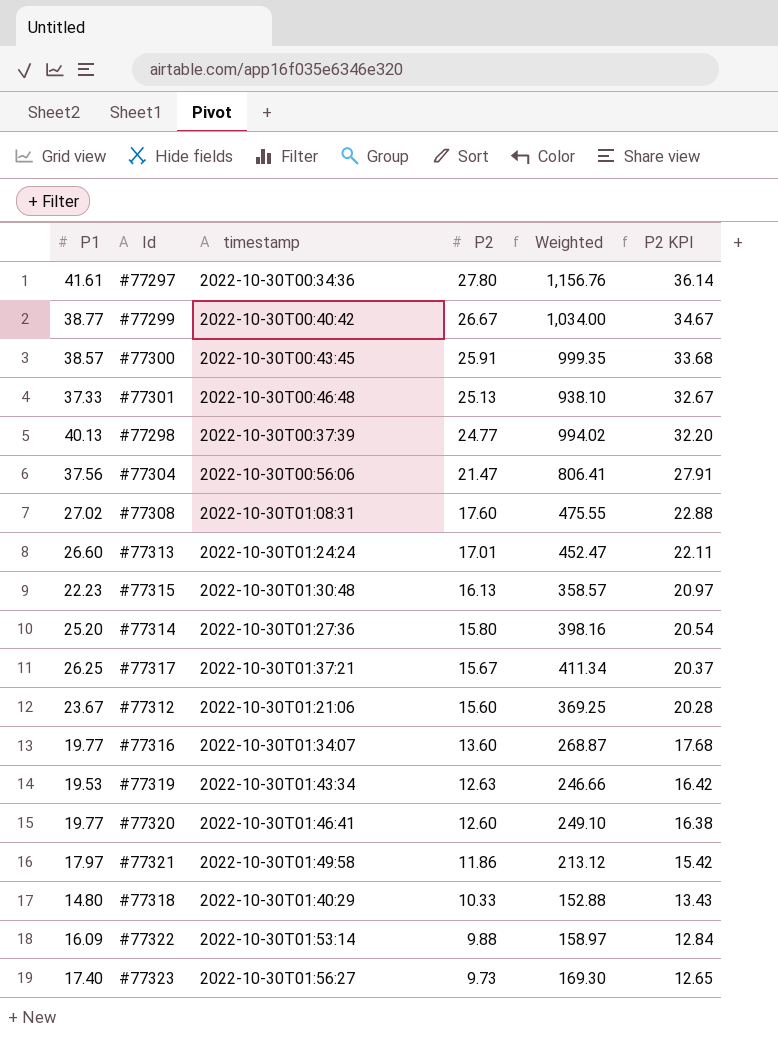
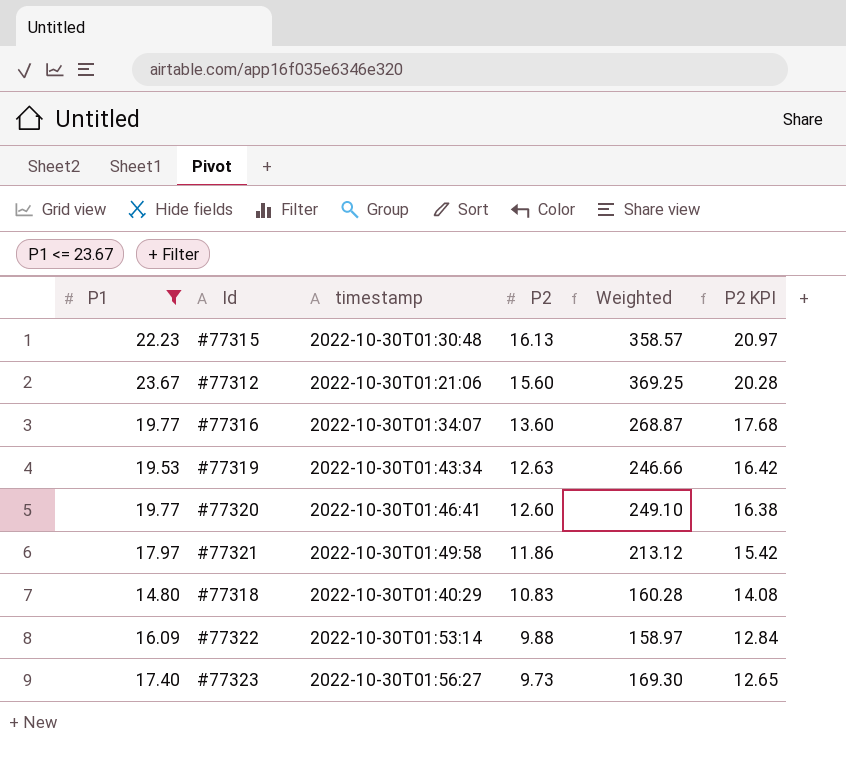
filter: none -> P1 <= 23.67
#77318 | P2: 10.33 -> 10.83
#77318 | Weighted: 152.88 -> 160.28
#77318 | P2 KPI: 13.43 -> 14.08

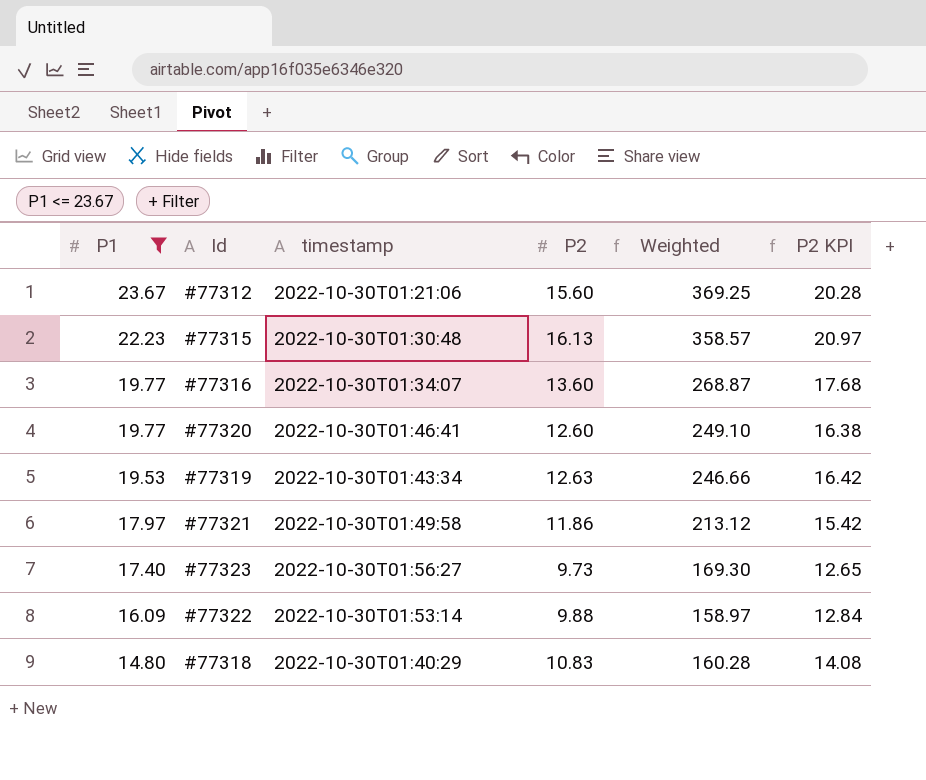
row order: P2 descending -> P1 descending

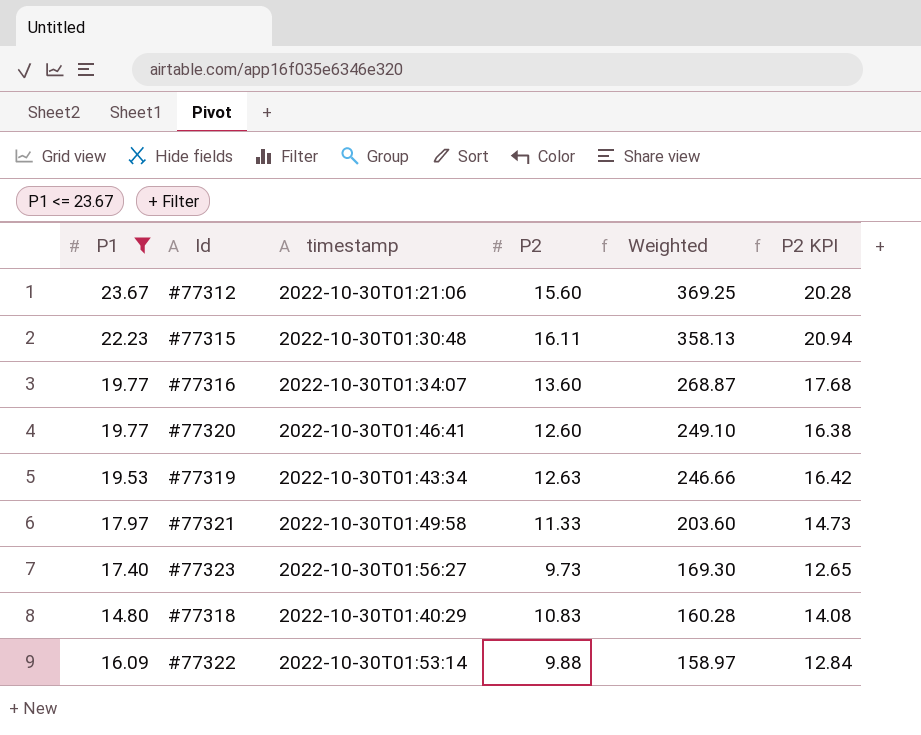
row order: P1 descending -> Weighted descending
#77315 | P2: 16.13 -> 16.11
#77315 | Weighted: 358.57 -> 358.13
#77315 | P2 KPI: 20.97 -> 20.94
#77321 | P2: 11.86 -> 11.33
#77321 | Weighted: 213.12 -> 203.60
#77321 | P2 KPI: 15.42 -> 14.73

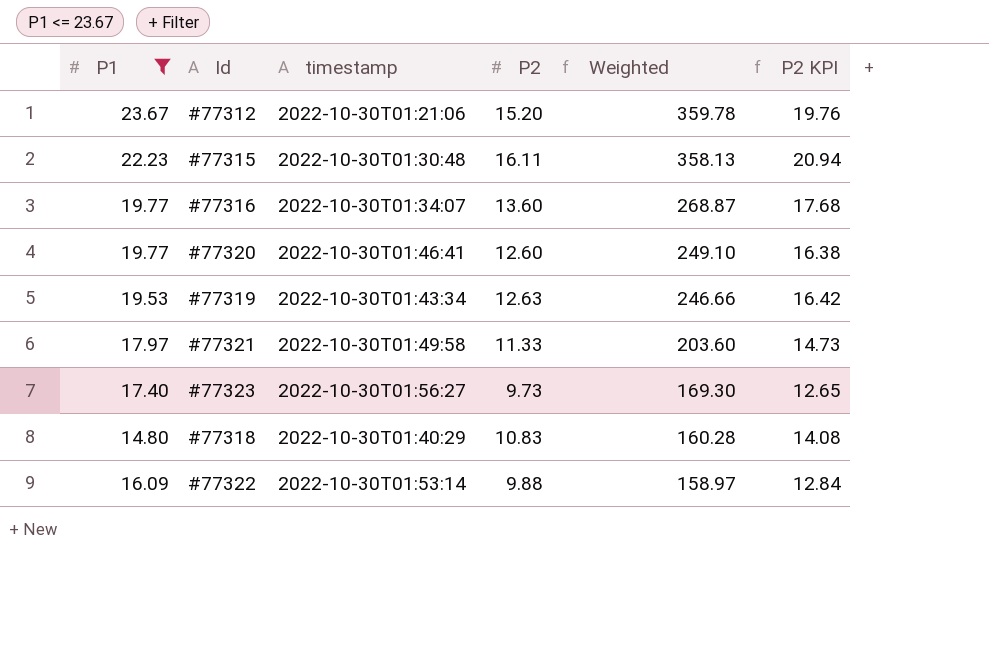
#77312 | P2: 15.60 -> 15.20
#77312 | Weighted: 369.25 -> 359.78
#77312 | P2 KPI: 20.28 -> 19.76

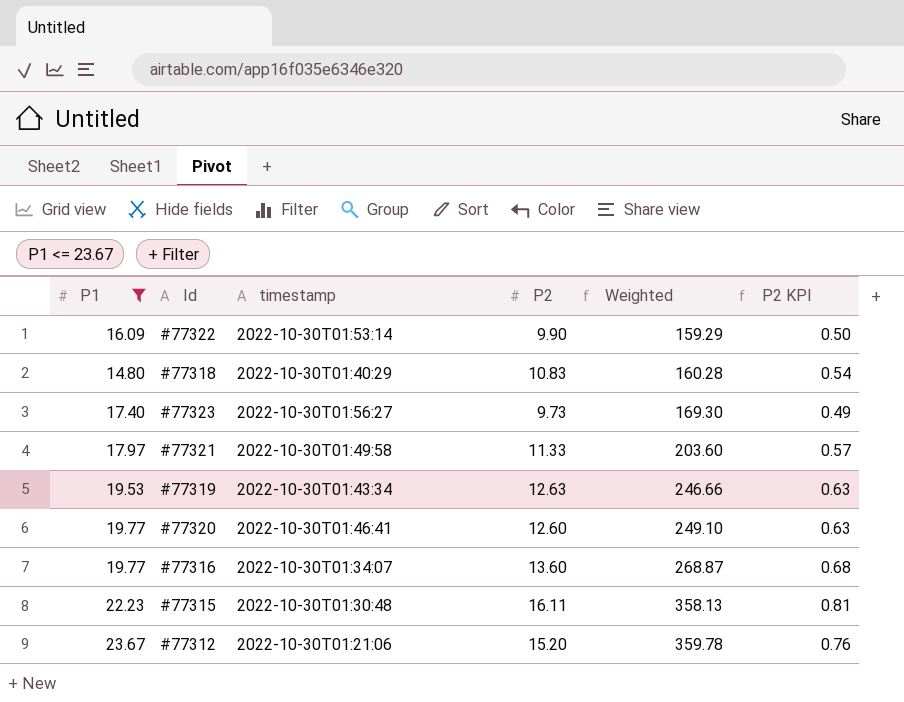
row order: Weighted descending -> Weighted ascending
column P2 KPI | formula: [P2] * 1.3 -> [P2] * 0.05
#77322 | P2: 9.88 -> 9.90
#77322 | Weighted: 158.97 -> 159.29

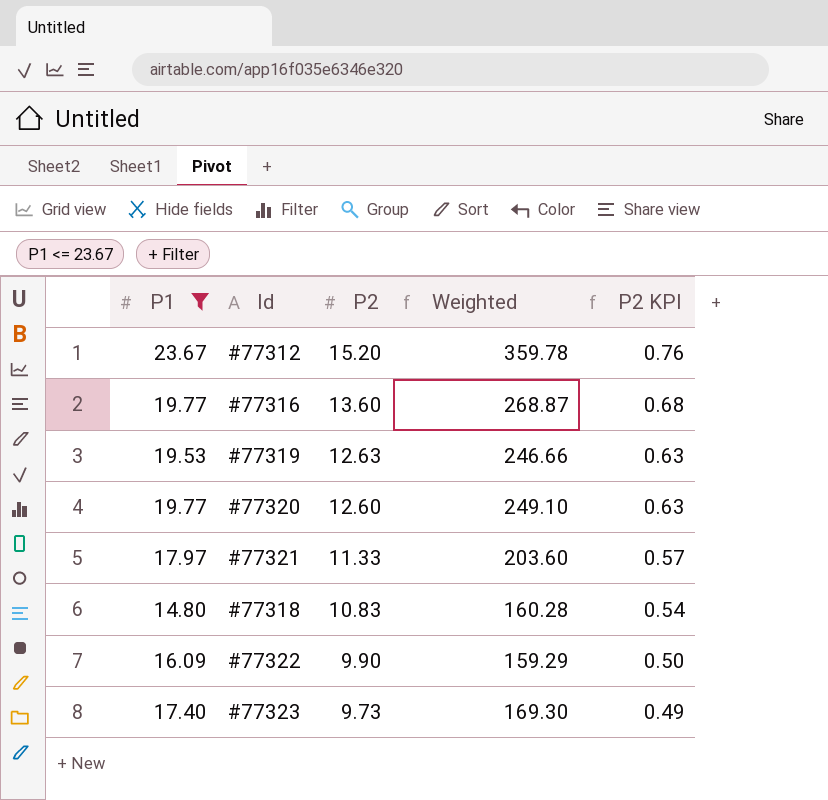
row order: Weighted ascending -> P2 descending
column timestamp | position: 3 -> none
row #77315: 22.23 | 2022-10-30T01:30:48 | 16.11 | 358.13 | 0.81 -> none

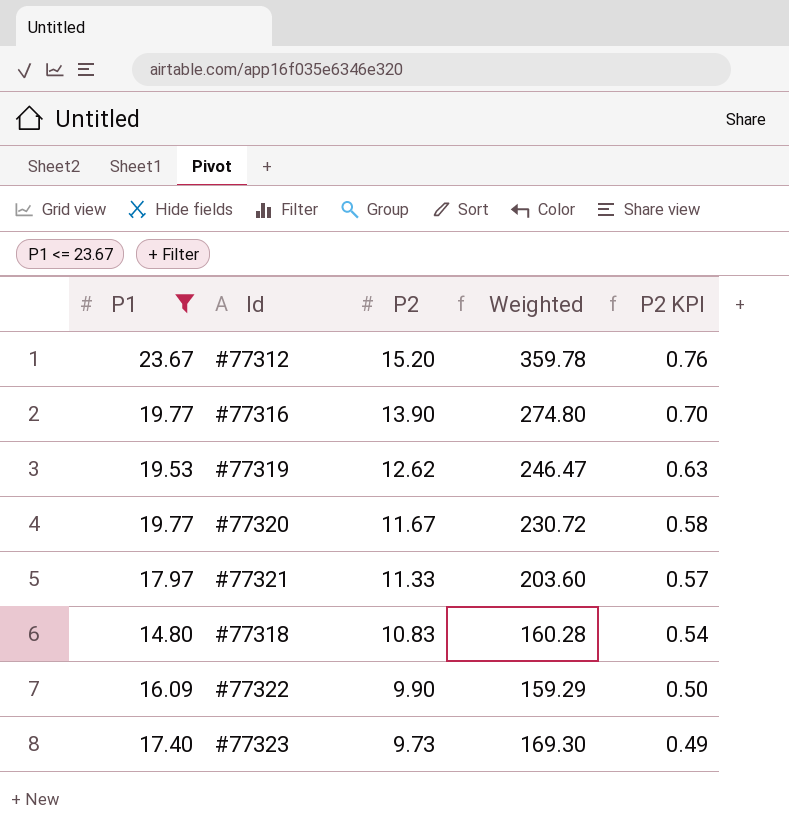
#77316 | P2: 13.60 -> 13.90
#77316 | Weighted: 268.87 -> 274.80
#77316 | P2 KPI: 0.68 -> 0.70
#77319 | P2: 12.63 -> 12.62
#77319 | Weighted: 246.66 -> 246.47
#77320 | P2: 12.60 -> 11.67
#77320 | Weighted: 249.10 -> 230.72
#77320 | P2 KPI: 0.63 -> 0.58

